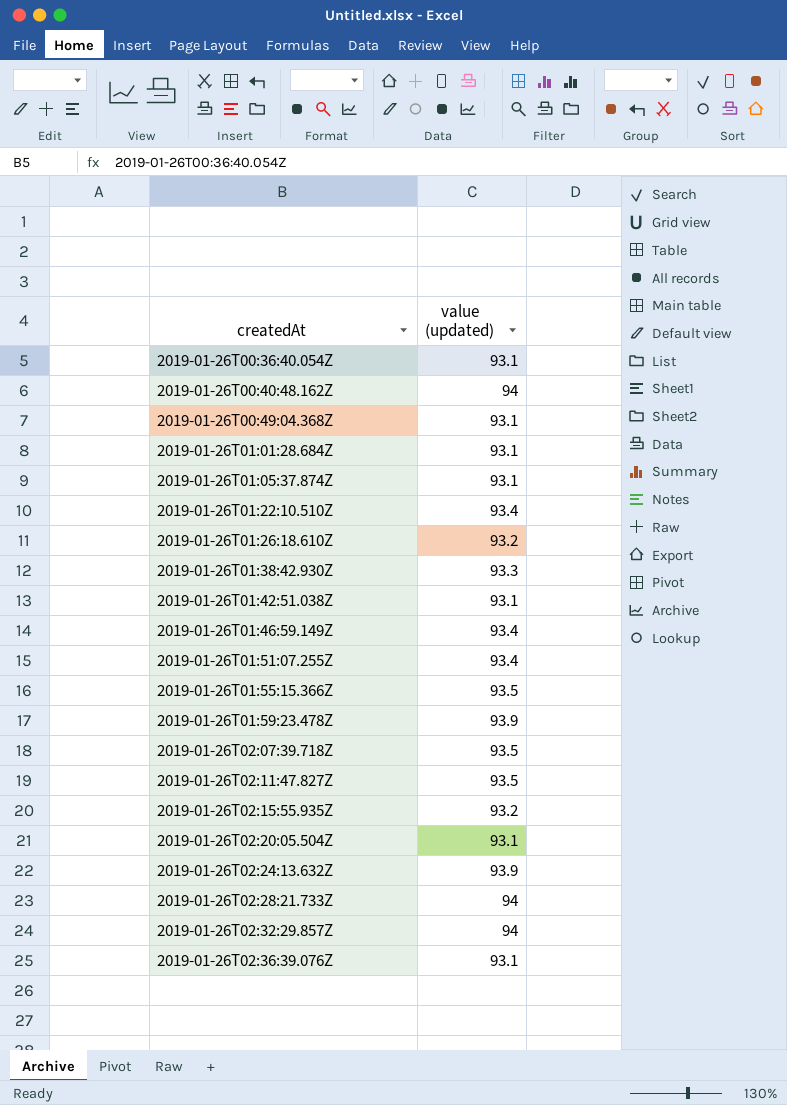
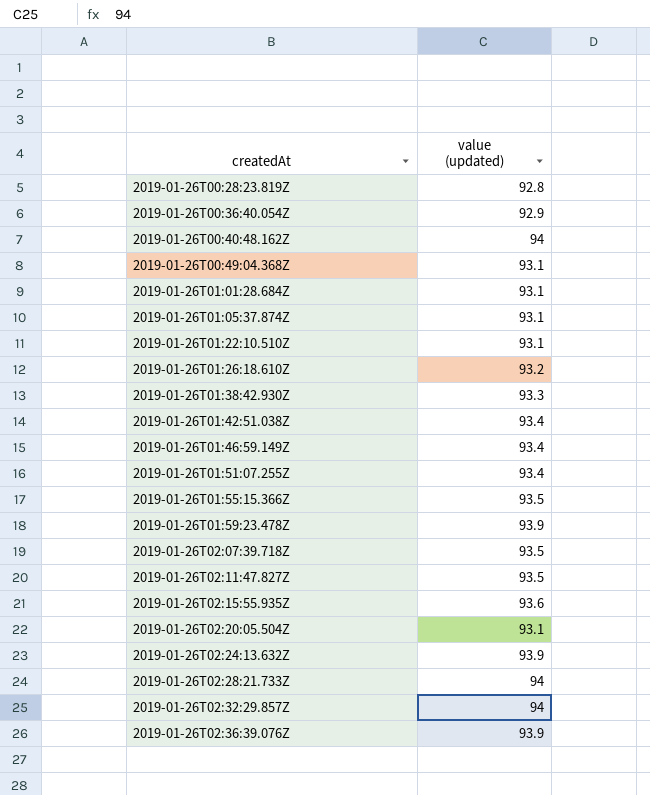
row 2019-01-26T00:28:23.819Z: none -> 92.8
2019-01-26T00:36:40.054Z | value (updated): 93.1 -> 92.9
2019-01-26T01:22:10.510Z | value (updated): 93.4 -> 93.1
2019-01-26T01:42:51.038Z | value (updated): 93.1 -> 93.4
2019-01-26T02:15:55.935Z | value (updated): 93.2 -> 93.6
2019-01-26T02:36:39.076Z | value (updated): 93.1 -> 93.9

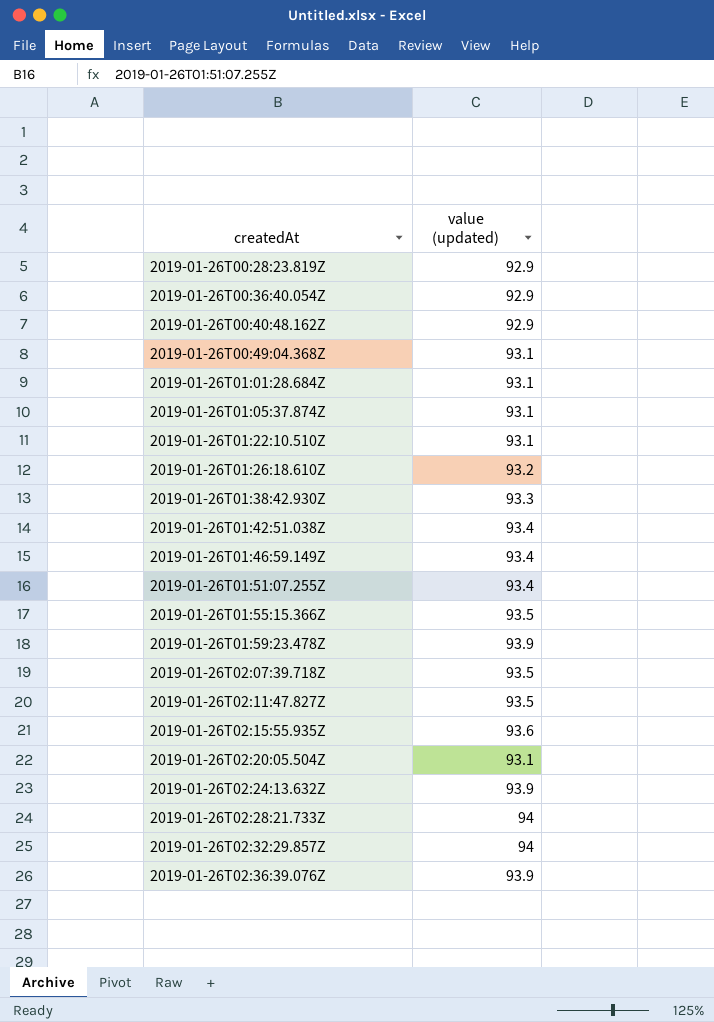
2019-01-26T00:28:23.819Z | value (updated): 92.8 -> 92.9
2019-01-26T00:40:48.162Z | value (updated): 94 -> 92.9

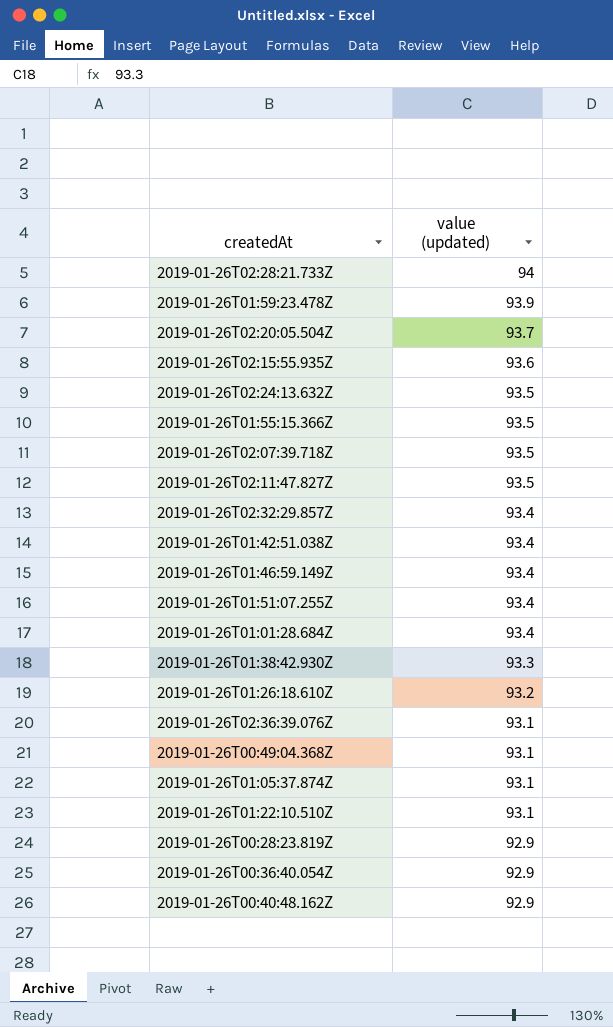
row order: createdAt ascending -> value (updated) descending
2019-01-26T02:20:05.504Z | value (updated): 93.1 -> 93.7
2019-01-26T02:24:13.632Z | value (updated): 93.9 -> 93.5
2019-01-26T02:32:29.857Z | value (updated): 94 -> 93.4
2019-01-26T01:01:28.684Z | value (updated): 93.1 -> 93.4
2019-01-26T02:36:39.076Z | value (updated): 93.9 -> 93.1

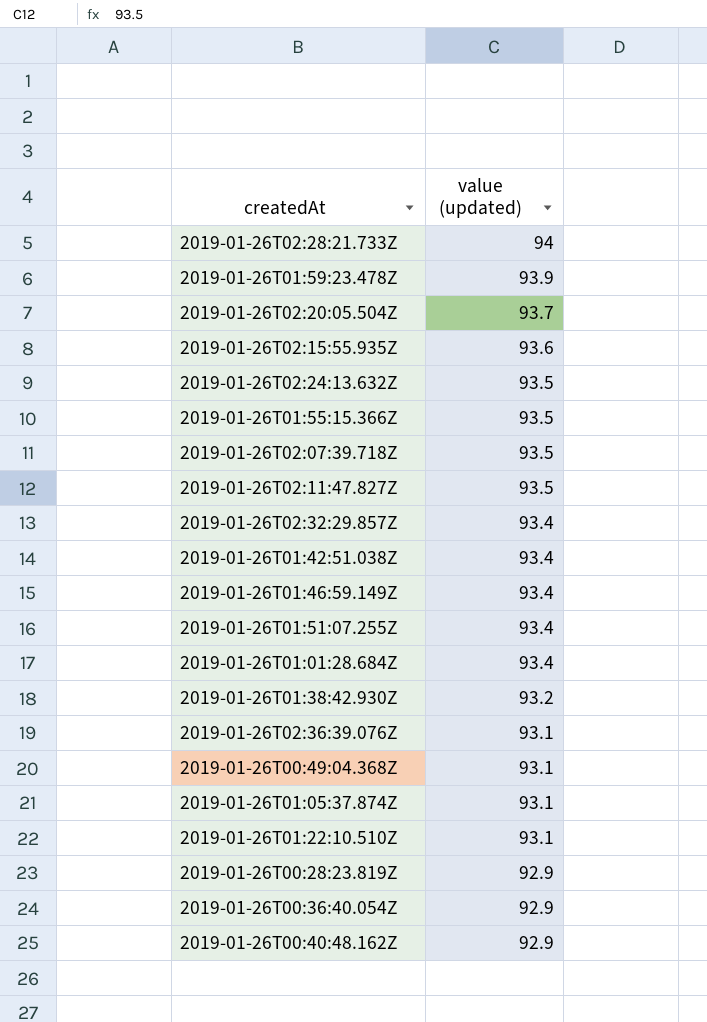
row 2019-01-26T01:26:18.610Z: 93.2 -> none
2019-01-26T01:38:42.930Z | value (updated): 93.3 -> 93.2

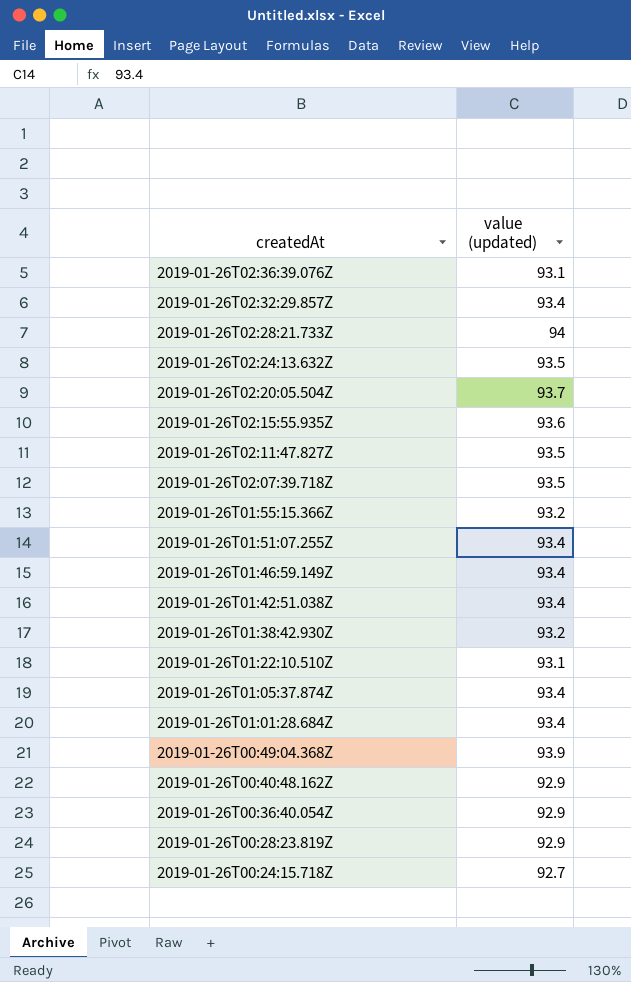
row order: value (updated) descending -> createdAt descending
row 2019-01-26T01:59:23.478Z: 93.9 -> none
2019-01-26T01:55:15.366Z | value (updated): 93.5 -> 93.2
2019-01-26T01:05:37.874Z | value (updated): 93.1 -> 93.4
2019-01-26T00:49:04.368Z | value (updated): 93.1 -> 93.9
row 2019-01-26T00:24:15.718Z: none -> 92.7

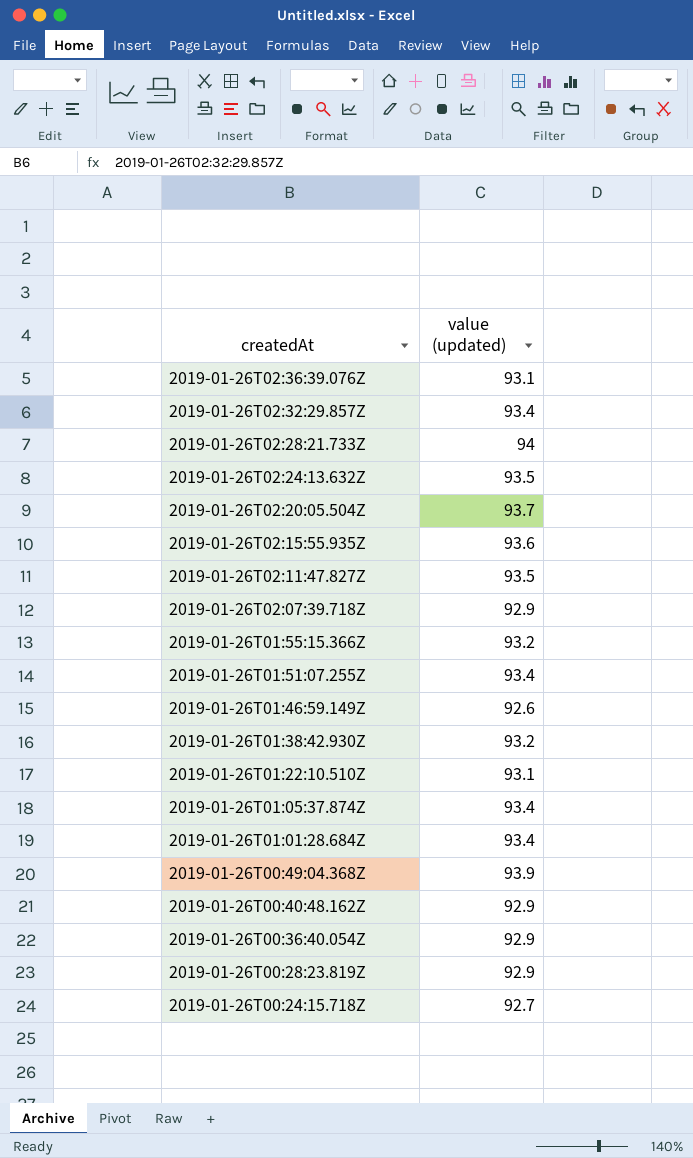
row 2019-01-26T01:42:51.038Z: 93.4 -> none
2019-01-26T02:07:39.718Z | value (updated): 93.5 -> 92.9
2019-01-26T01:46:59.149Z | value (updated): 93.4 -> 92.6

